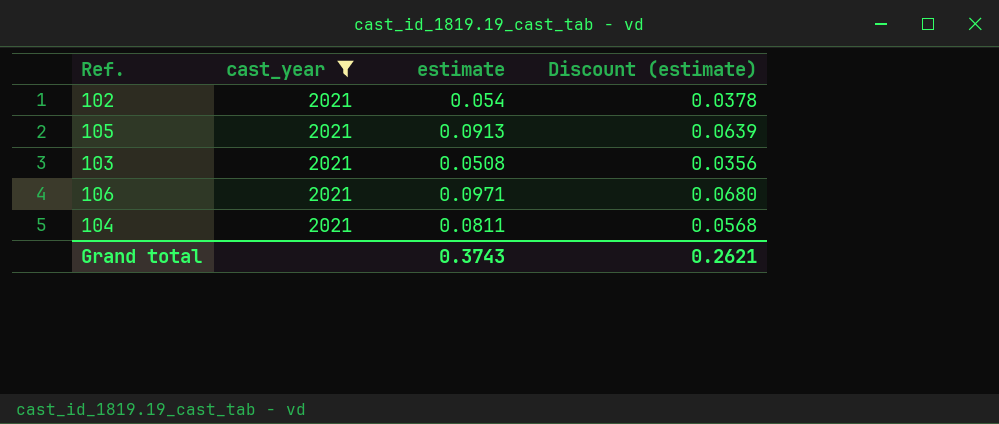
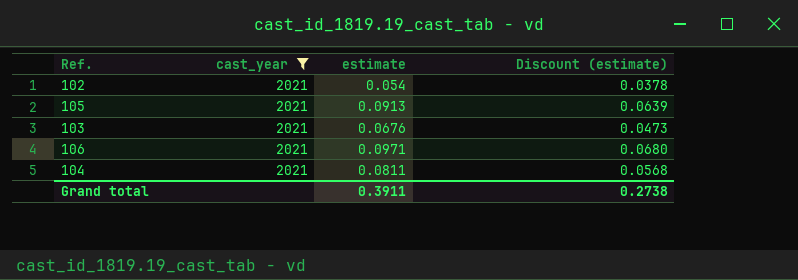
103 | estimate: 0.0508 -> 0.0676
103 | Discount (estimate): 0.0356 -> 0.0473
Grand total | estimate: 0.3743 -> 0.3911
Grand total | Discount (estimate): 0.2621 -> 0.2738

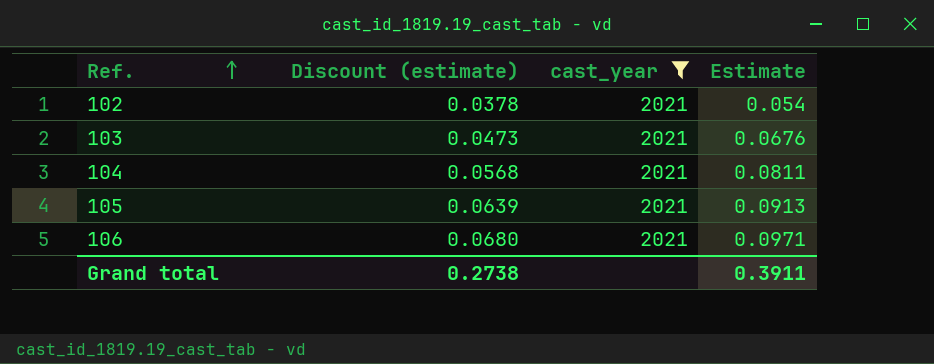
row order: none -> Ref. ascending
column Discount (estimate) | position: 4 -> 2
column name: estimate -> Estimate

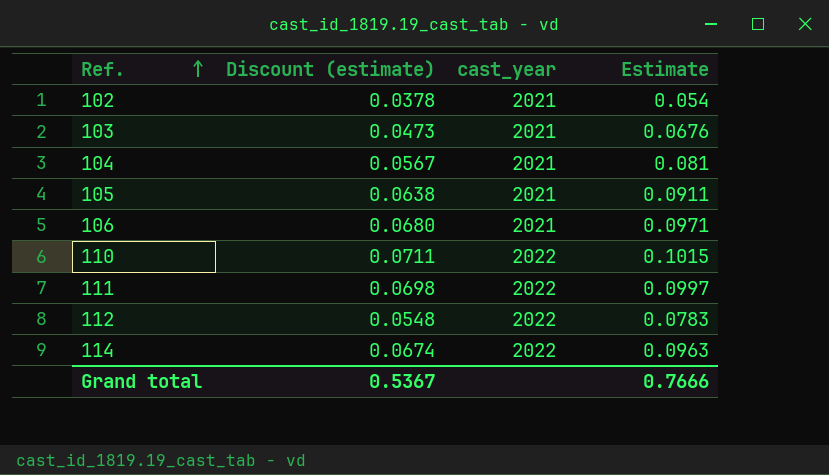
filter: cast_year = 2021 -> none
104 | Discount (estimate): 0.0568 -> 0.0567
104 | Estimate: 0.0811 -> 0.081
105 | Discount (estimate): 0.0639 -> 0.0638
105 | Estimate: 0.0913 -> 0.0911
Grand total | Discount (estimate): 0.2738 -> 0.5367
Grand total | Estimate: 0.3911 -> 0.7666

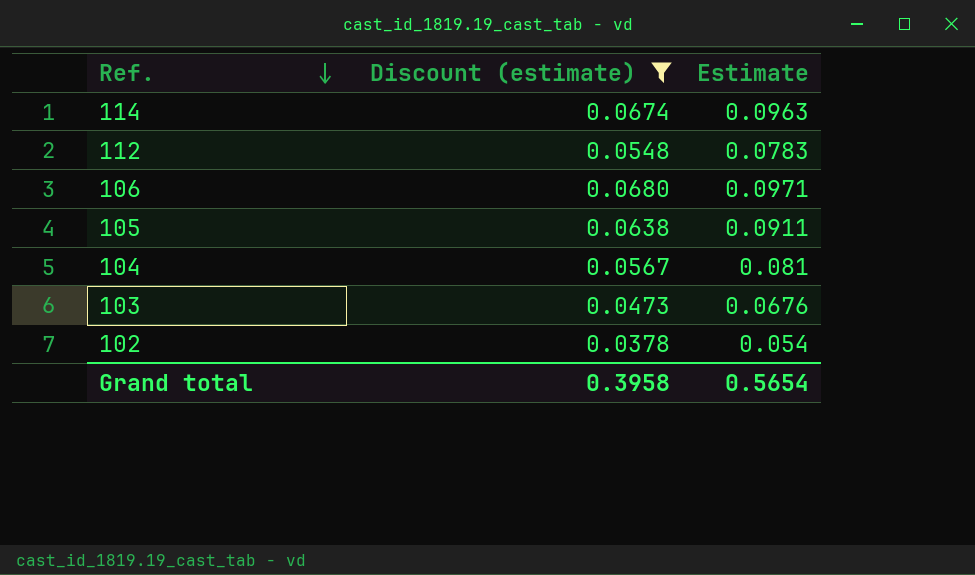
filter: none -> Discount (estimate) <= 0.0680
row order: Ref. ascending -> Ref. descending
column cast_year | position: 3 -> none
Grand total | Discount (estimate): 0.5367 -> 0.3958
Grand total | Estimate: 0.7666 -> 0.5654

